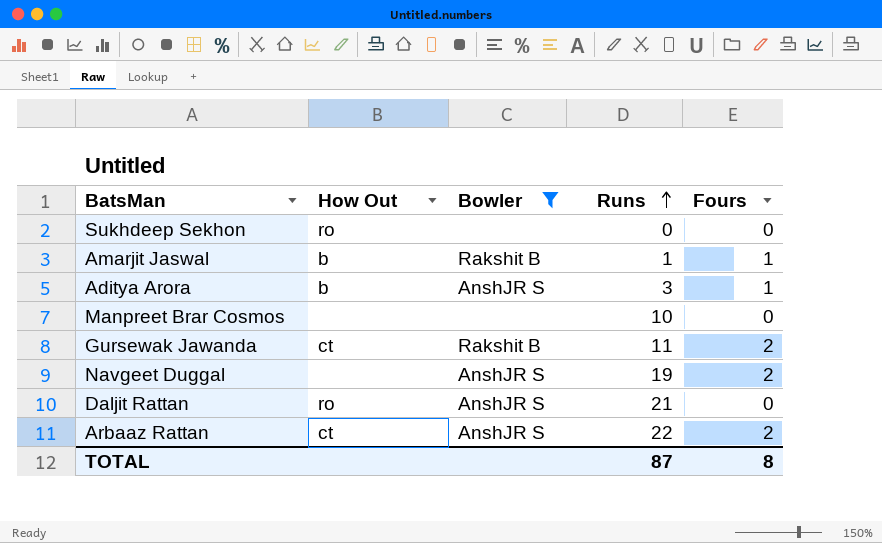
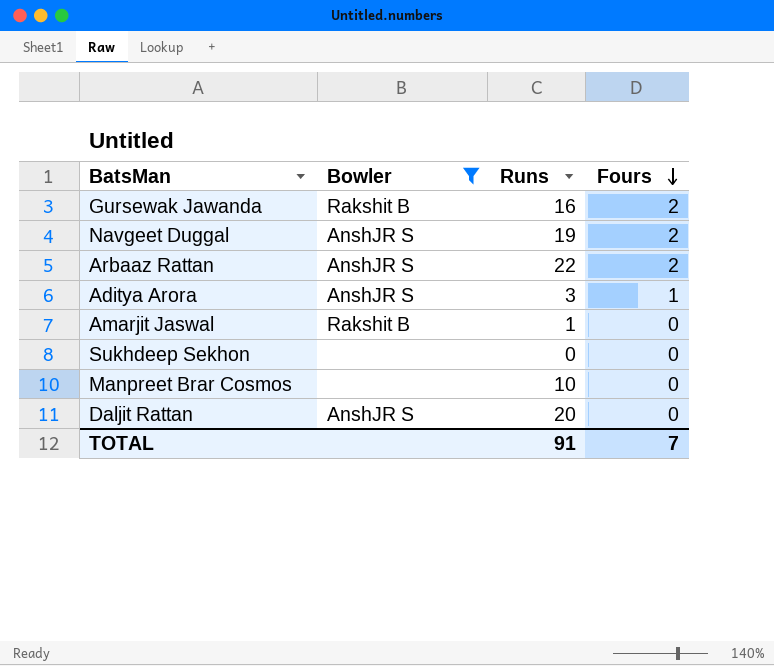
row order: Runs ascending -> Fours descending
column How Out | position: 2 -> none
Gursewak Jawanda | Runs: 11 -> 16
Amarjit Jaswal | Fours: 1 -> 0
Daljit Rattan | Runs: 21 -> 20
TOTAL | Runs: 87 -> 91
TOTAL | Fours: 8 -> 7

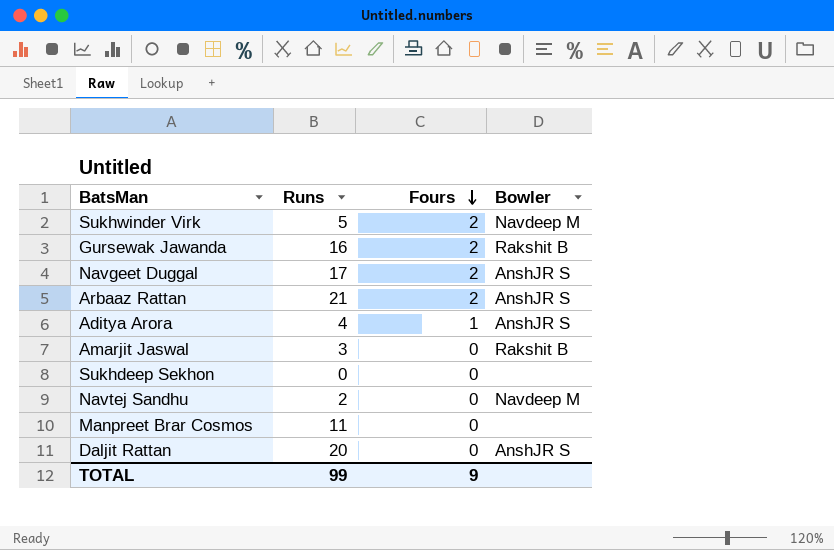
filter: Bowler != Navdeep M -> none
column Bowler | position: 2 -> 4
Navgeet Duggal | Runs: 19 -> 17
Arbaaz Rattan | Runs: 22 -> 21
Aditya Arora | Runs: 3 -> 4
Amarjit Jaswal | Runs: 1 -> 3
Manpreet Brar Cosmos | Runs: 10 -> 11
TOTAL | Runs: 91 -> 99
TOTAL | Fours: 7 -> 9

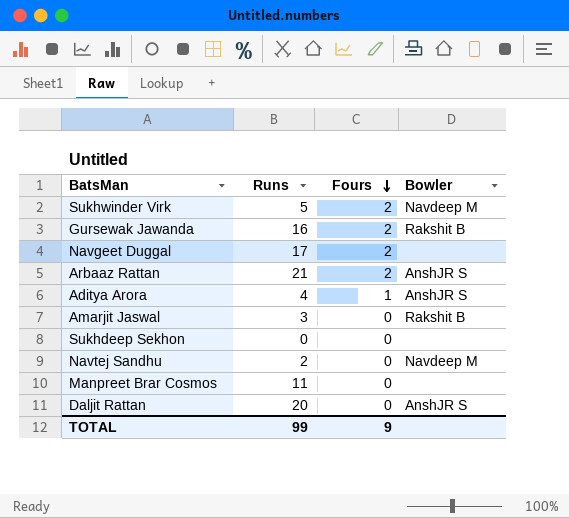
Navgeet Duggal | Bowler: AnshJR S -> none

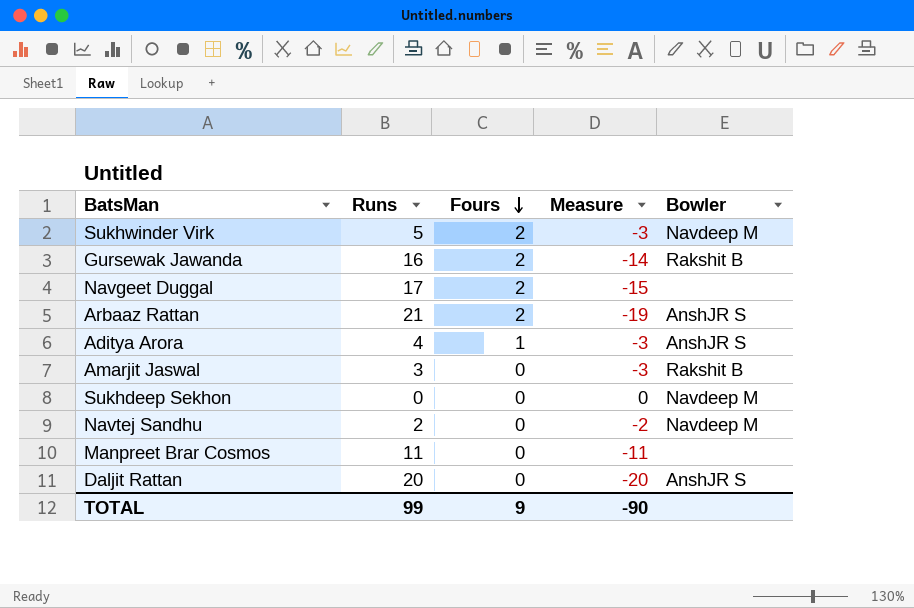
column Measure | formula: none -> [Fours] - [Runs]
Sukhdeep Sekhon | Bowler: none -> Navdeep M

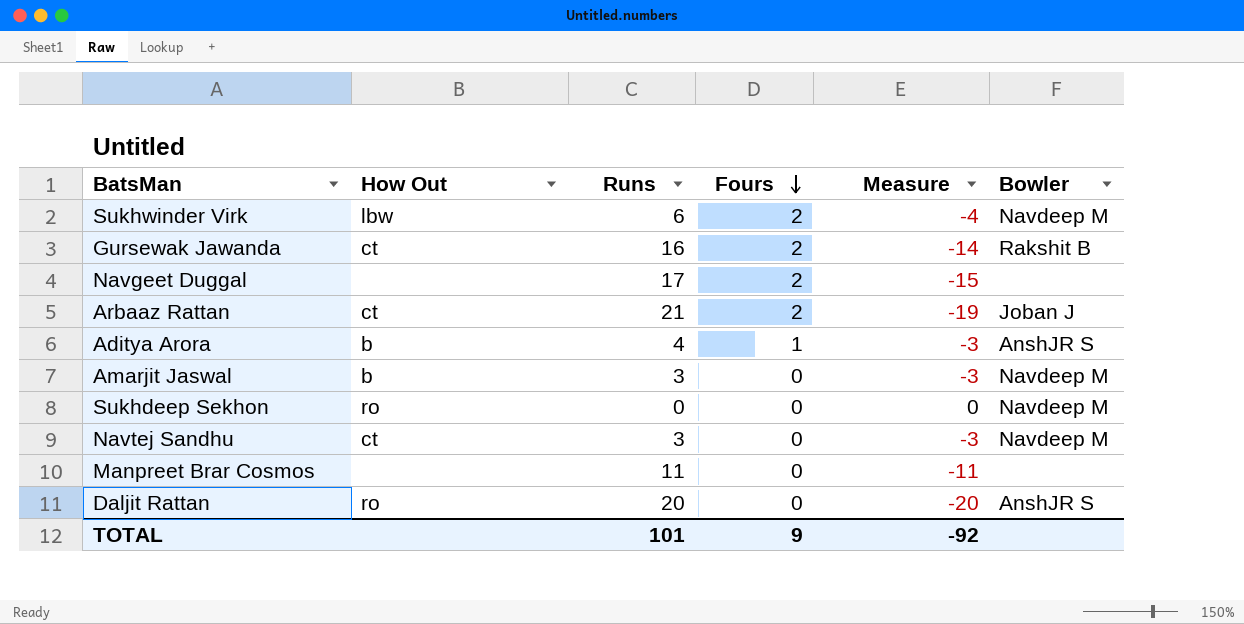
column How Out | position: none -> 2
Sukhwinder Virk | Runs: 5 -> 6
Sukhwinder Virk | Measure: -3 -> -4
Arbaaz Rattan | Bowler: AnshJR S -> Joban J
Amarjit Jaswal | Bowler: Rakshit B -> Navdeep M
Navtej Sandhu | Runs: 2 -> 3
Navtej Sandhu | Measure: -2 -> -3
TOTAL | Runs: 99 -> 101
TOTAL | Measure: -90 -> -92

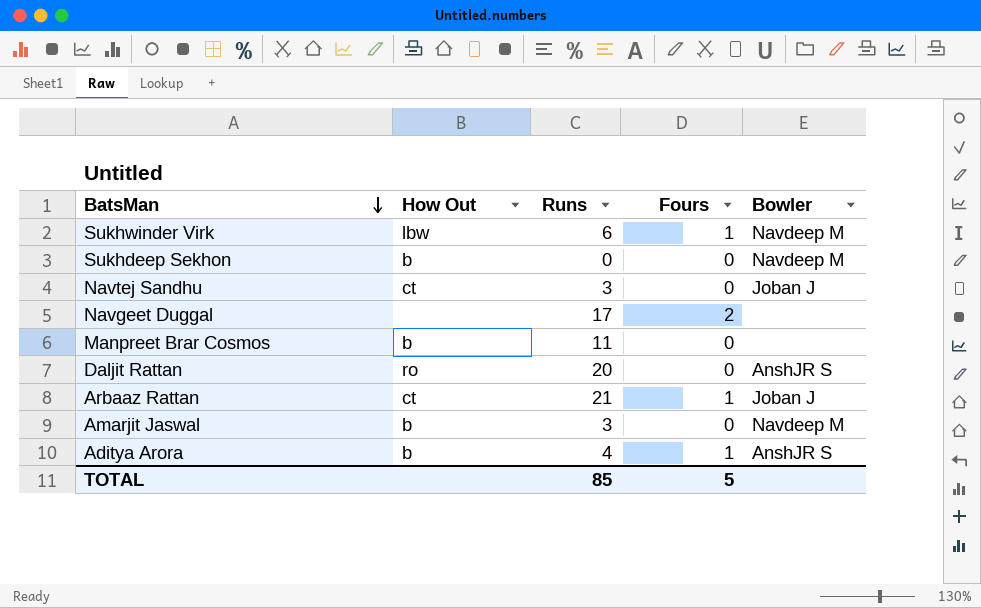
row order: Fours descending -> BatsMan descending
column Measure | formula: [Fours] - [Runs] -> none
row Gursewak Jawanda: ct | 16 | 2 | -14 | Rakshit B -> none
Sukhwinder Virk | Fours: 2 -> 1
Sukhdeep Sekhon | How Out: ro -> b
Navtej Sandhu | Bowler: Navdeep M -> Joban J
Manpreet Brar Cosmos | How Out: none -> b
Arbaaz Rattan | Fours: 2 -> 1
TOTAL | Runs: 101 -> 85
TOTAL | Fours: 9 -> 5

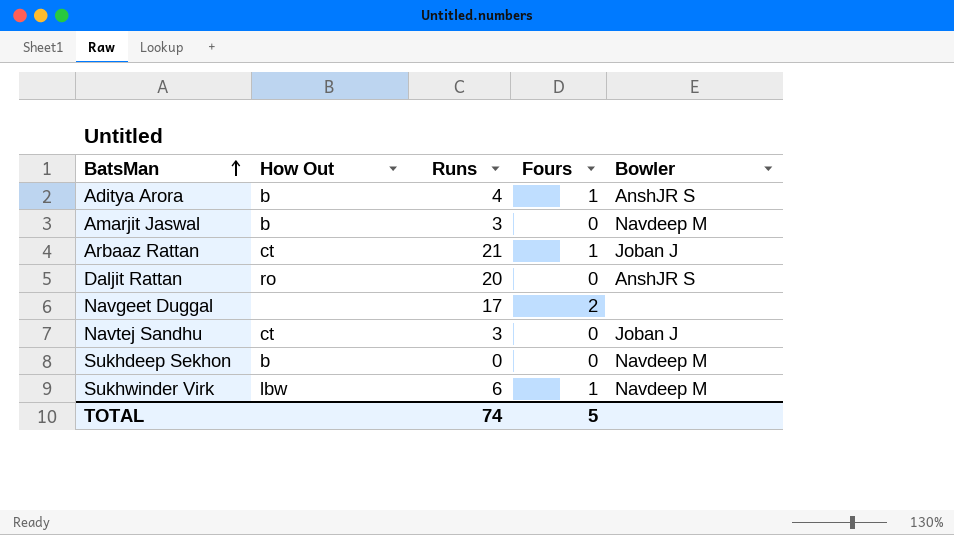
row order: BatsMan descending -> BatsMan ascending
row Manpreet Brar Cosmos: b | 11 | 0 | none -> none
TOTAL | Runs: 85 -> 74

